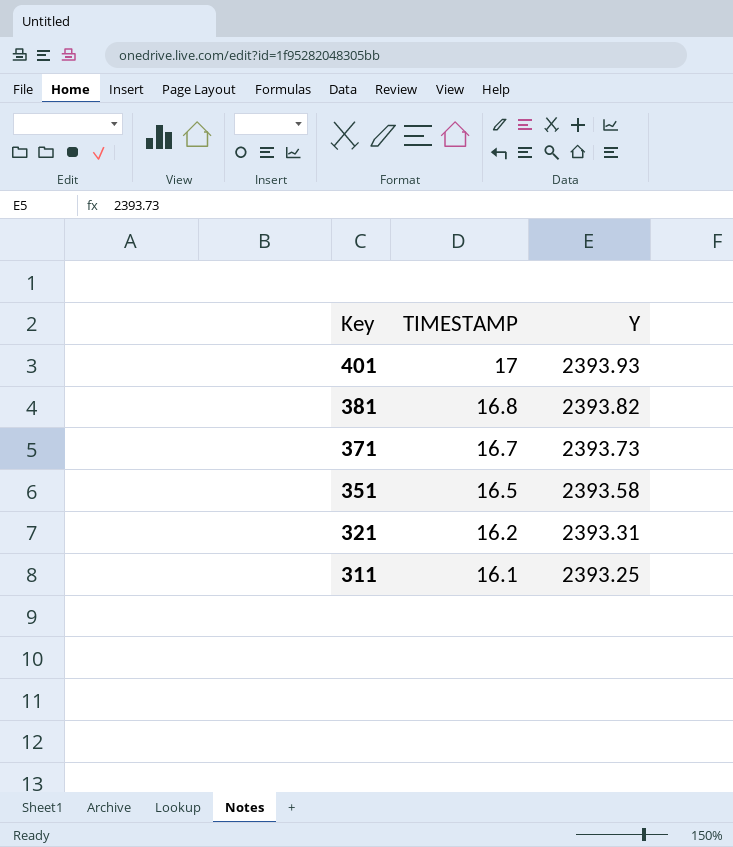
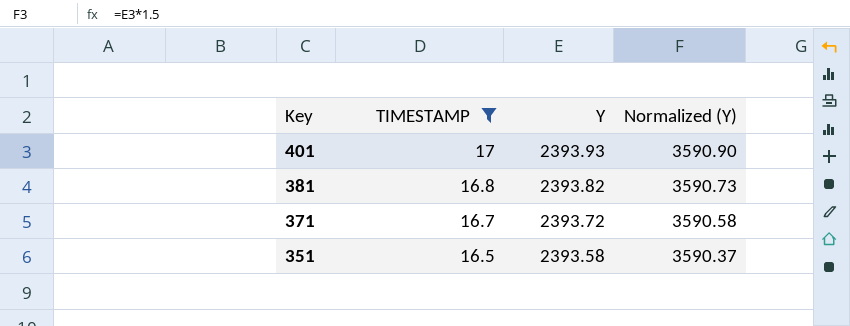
filter: none -> TIMESTAMP >= 16.5
column Normalized (Y) | formula: none -> [Y] * 1.5
371 | Y: 2393.73 -> 2393.72

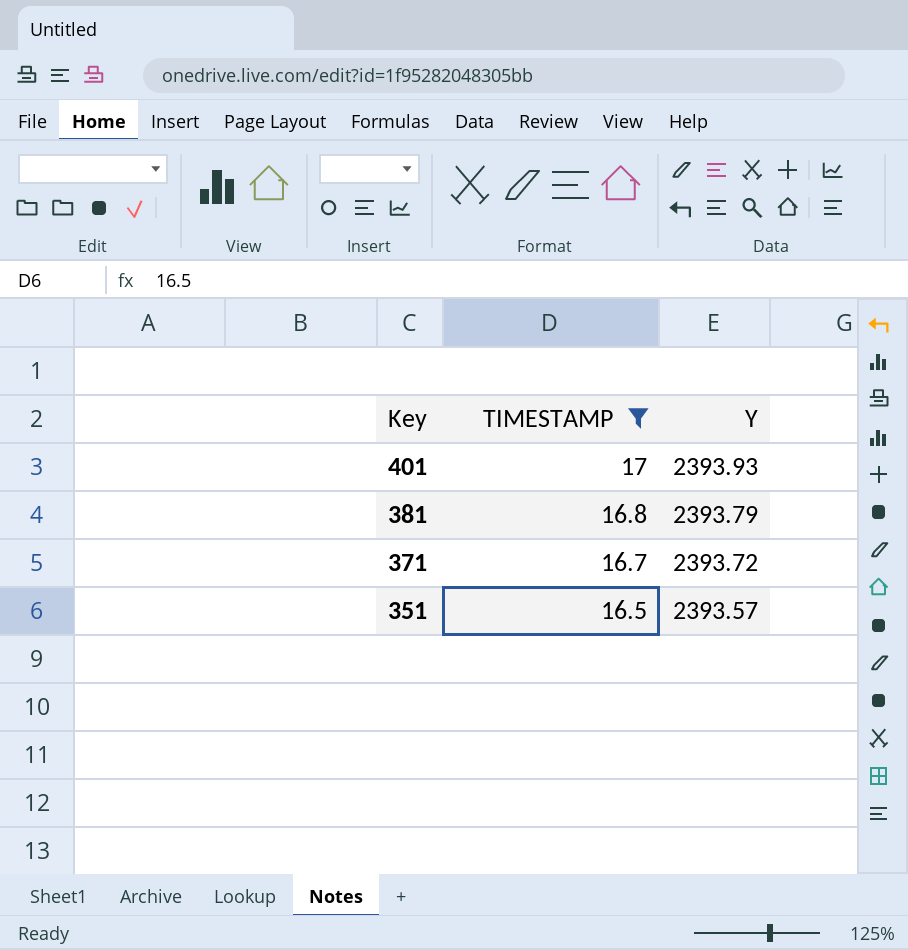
column Normalized (Y) | formula: [Y] * 1.5 -> none
381 | Y: 2393.82 -> 2393.79
351 | Y: 2393.58 -> 2393.57

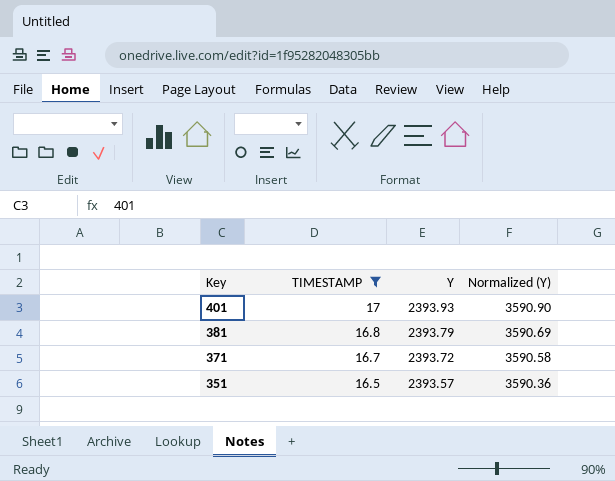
column Normalized (Y) | formula: none -> [Y] * 1.5

